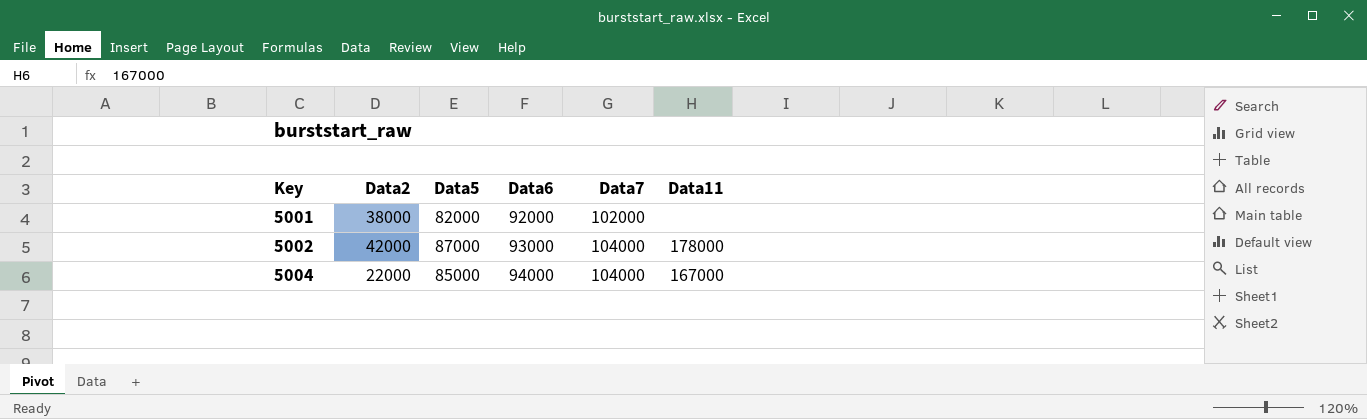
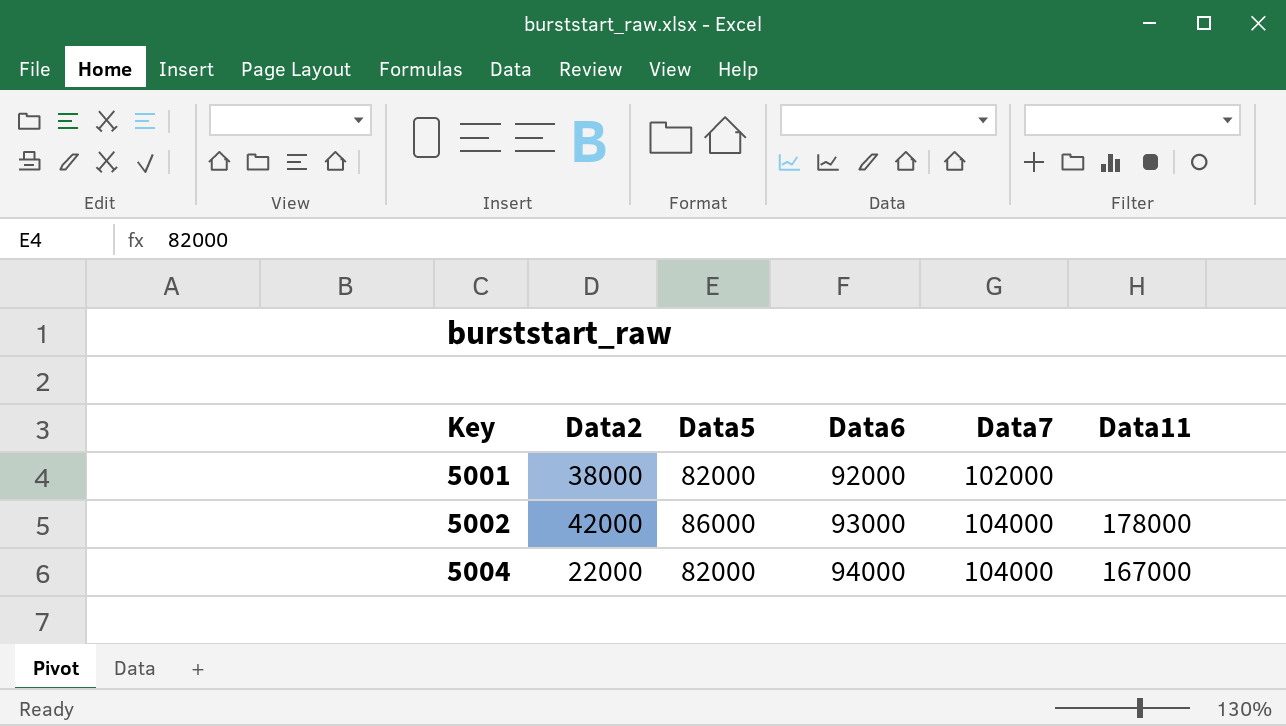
5002 | Data5: 87000 -> 86000
5004 | Data5: 85000 -> 82000

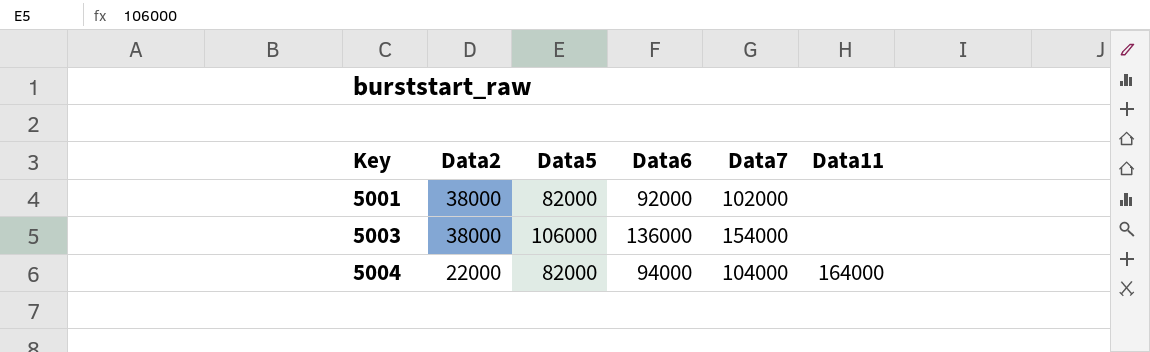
row 5002: 42000 | 86000 | 93000 | 104000 | 178000 -> none
row 5003: none -> 38000 | 106000 | 136000 | 154000 | none
5004 | Data11: 167000 -> 164000

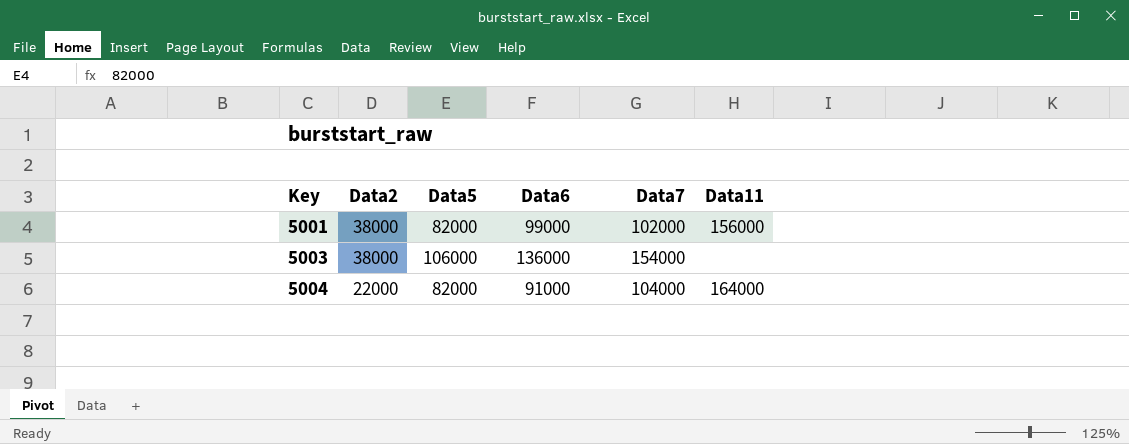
5001 | Data6: 92000 -> 99000
5001 | Data11: none -> 156000
5004 | Data6: 94000 -> 91000

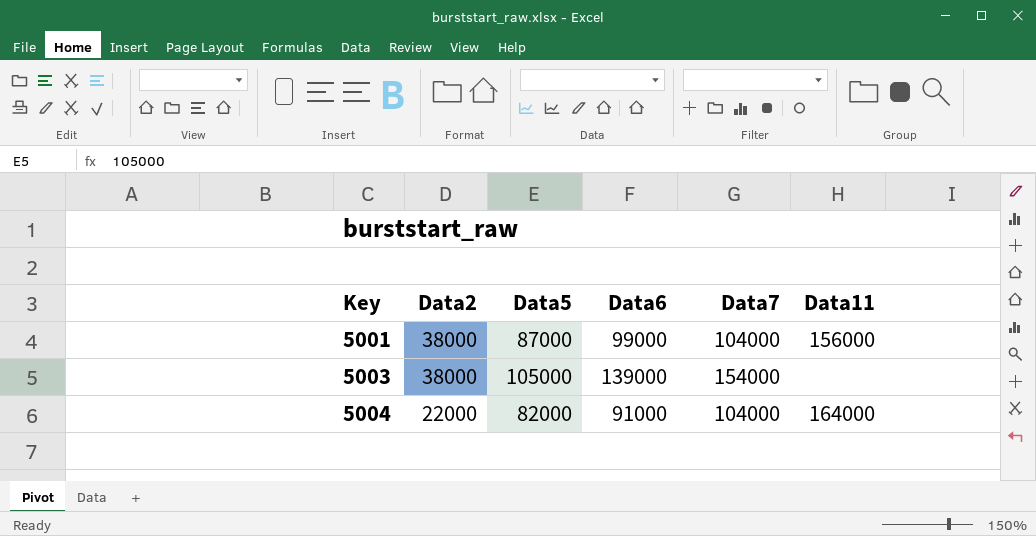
5001 | Data5: 82000 -> 87000
5001 | Data7: 102000 -> 104000
5003 | Data5: 106000 -> 105000
5003 | Data6: 136000 -> 139000

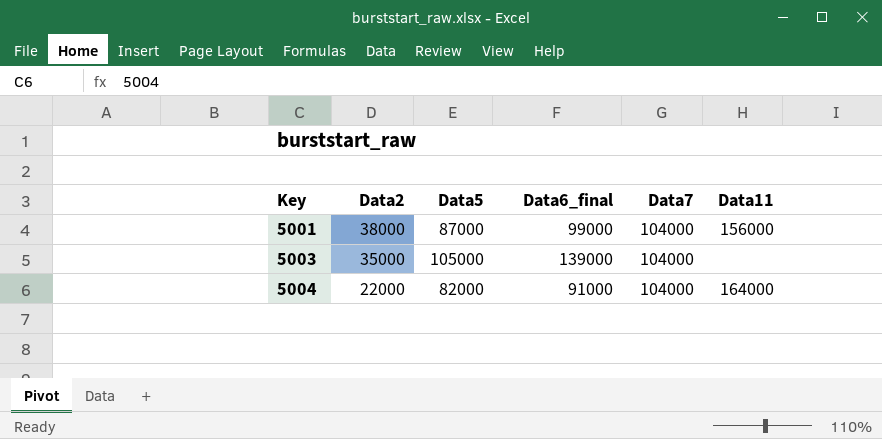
column name: Data6 -> Data6_final
5003 | Data2: 38000 -> 35000
5003 | Data7: 154000 -> 104000

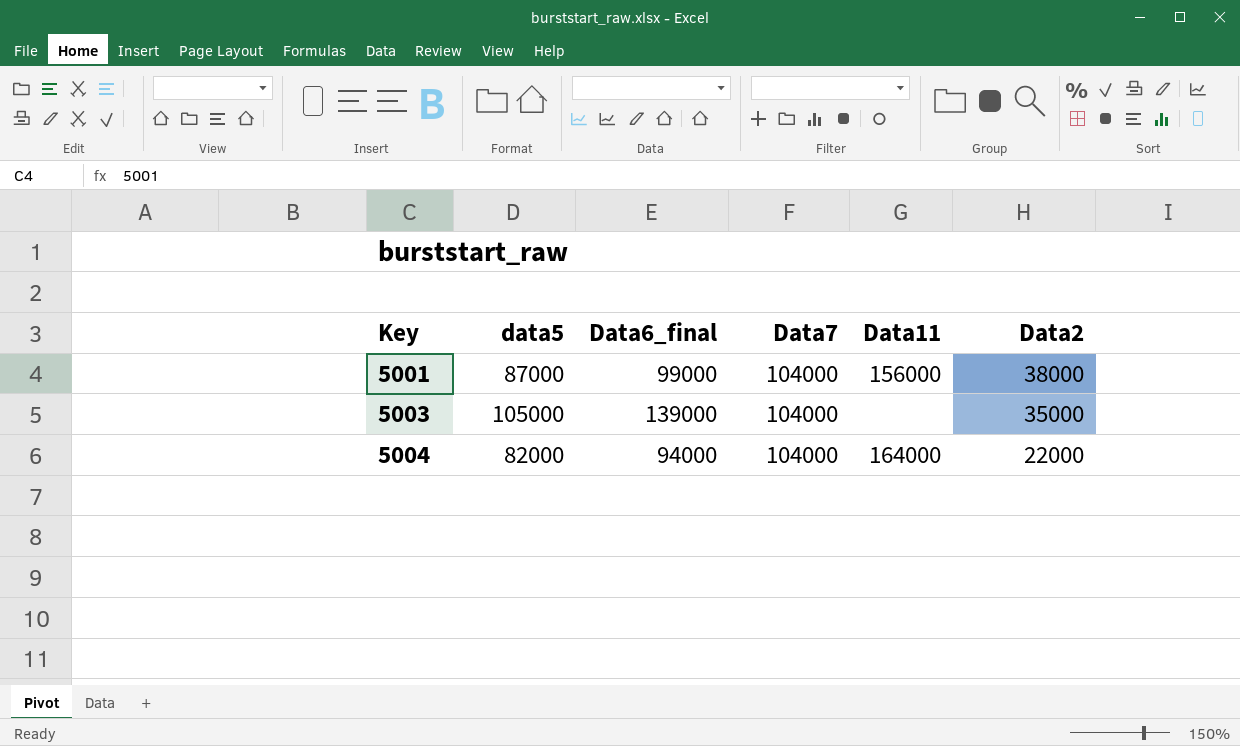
column name: Data5 -> data5
column Data2 | position: 2 -> 6
5004 | Data6_final: 91000 -> 94000

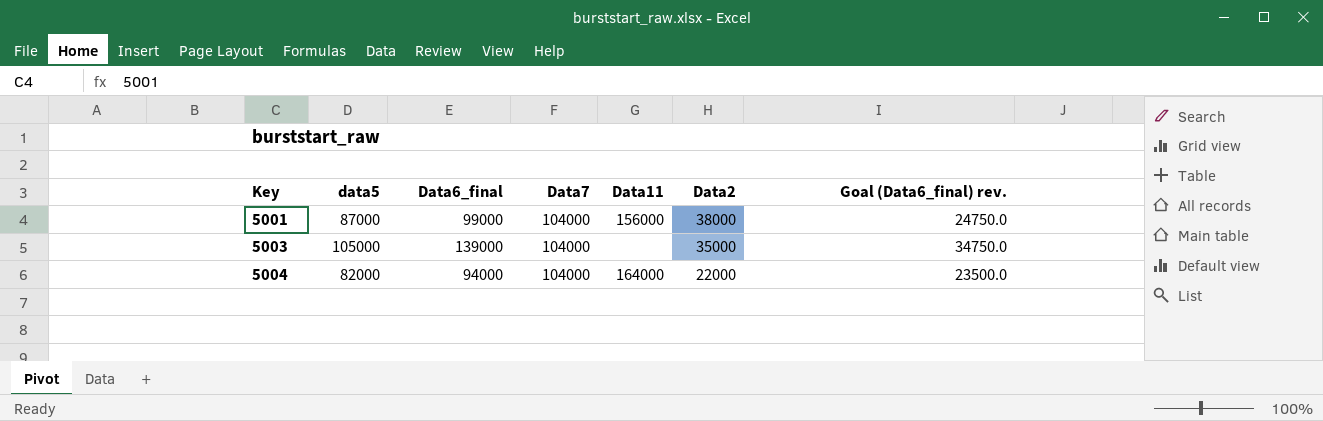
column Goal (Data6_final) rev. | formula: none -> [Data6_final] * 0.25

